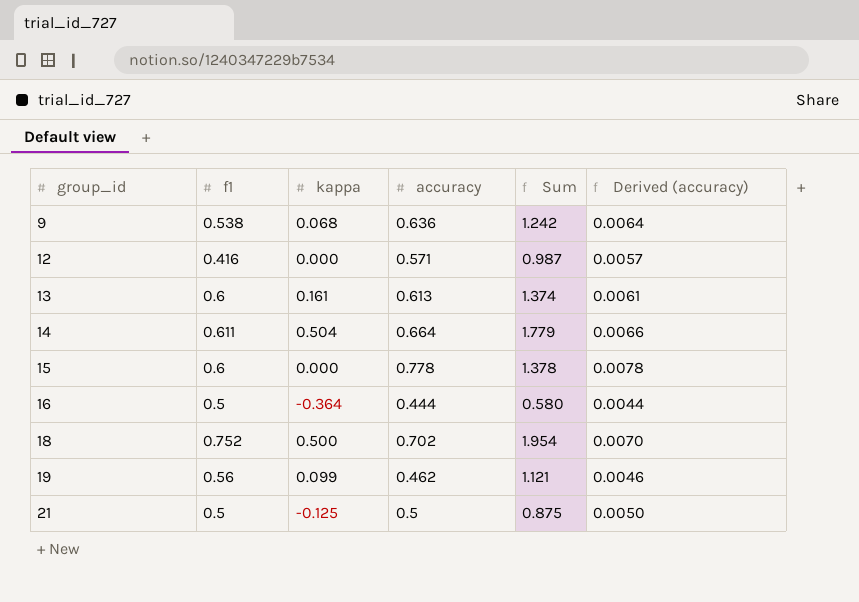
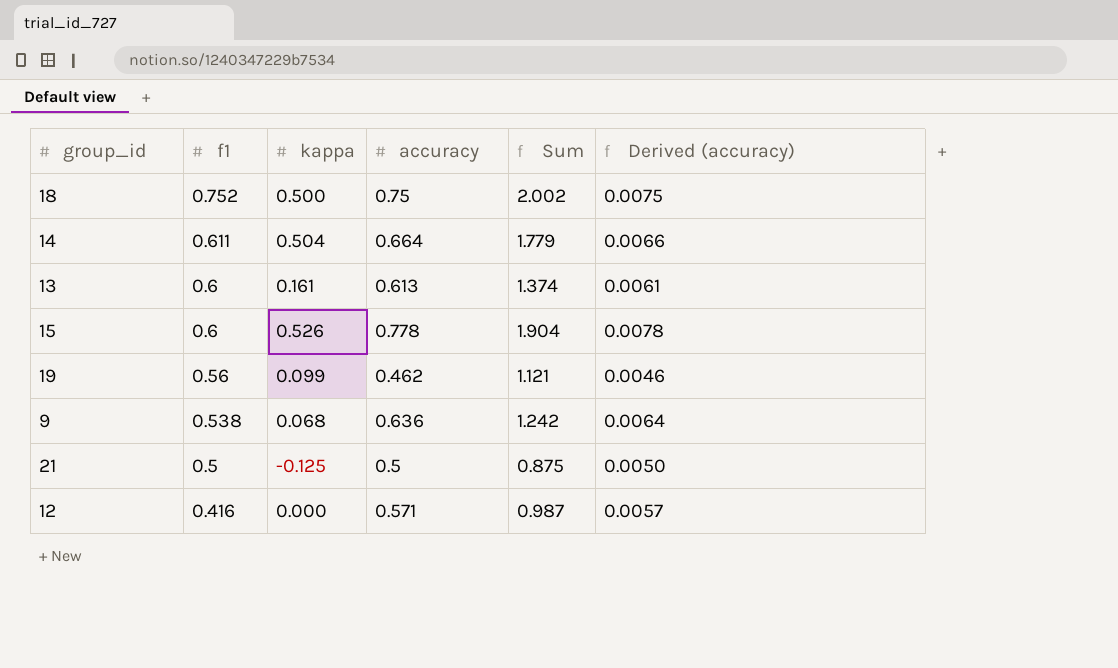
row order: group_id ascending -> f1 descending
row 16: 0.5 | -0.364 | 0.444 | 0.580 | 0.0044 -> none
18 | accuracy: 0.702 -> 0.75
18 | Sum: 1.954 -> 2.002
18 | Derived (accuracy): 0.0070 -> 0.0075
15 | kappa: 0.000 -> 0.526
15 | Sum: 1.378 -> 1.904

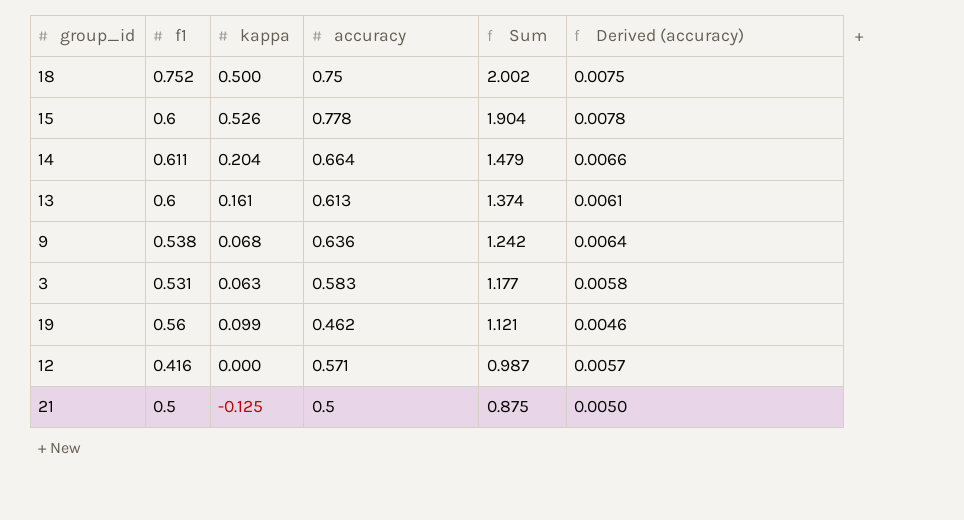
row order: f1 descending -> Sum descending
14 | kappa: 0.504 -> 0.204
14 | Sum: 1.779 -> 1.479
row 3: none -> 0.531 | 0.063 | 0.583 | 1.177 | 0.0058

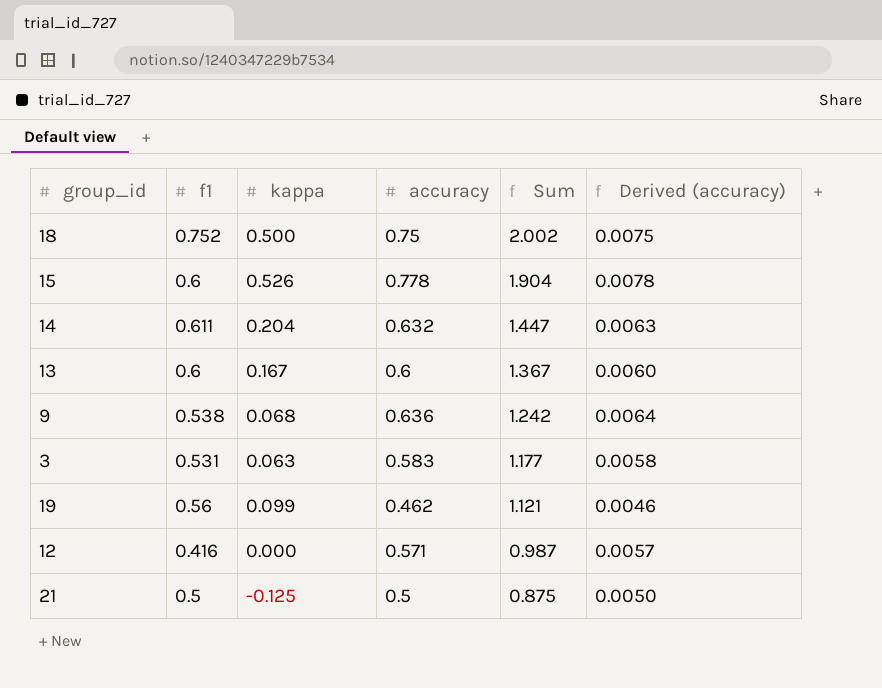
14 | accuracy: 0.664 -> 0.632
14 | Sum: 1.479 -> 1.447
14 | Derived (accuracy): 0.0066 -> 0.0063
13 | kappa: 0.161 -> 0.167
13 | accuracy: 0.613 -> 0.6
13 | Sum: 1.374 -> 1.367
13 | Derived (accuracy): 0.0061 -> 0.0060

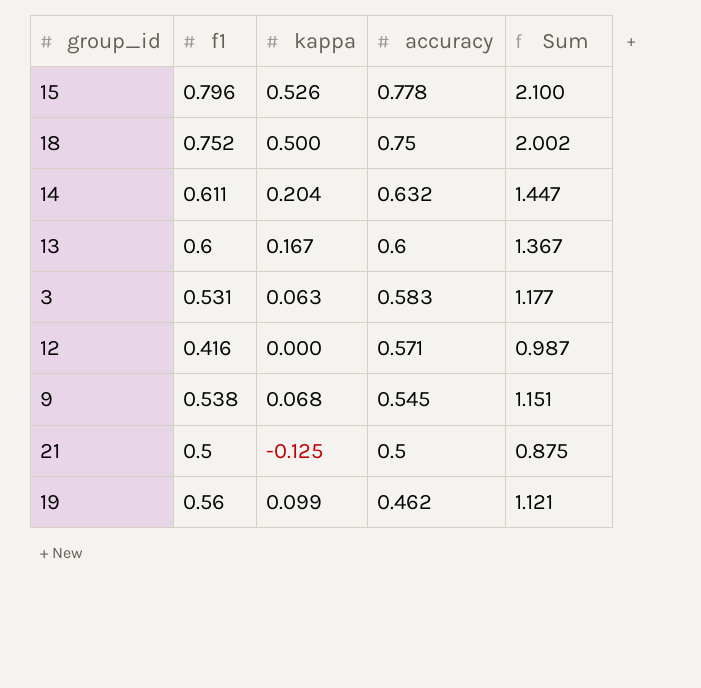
row order: Sum descending -> accuracy descending
column Derived (accuracy) | formula: [accuracy] * 0.01 -> none
15 | f1: 0.6 -> 0.796
15 | Sum: 1.904 -> 2.100
9 | accuracy: 0.636 -> 0.545
9 | Sum: 1.242 -> 1.151

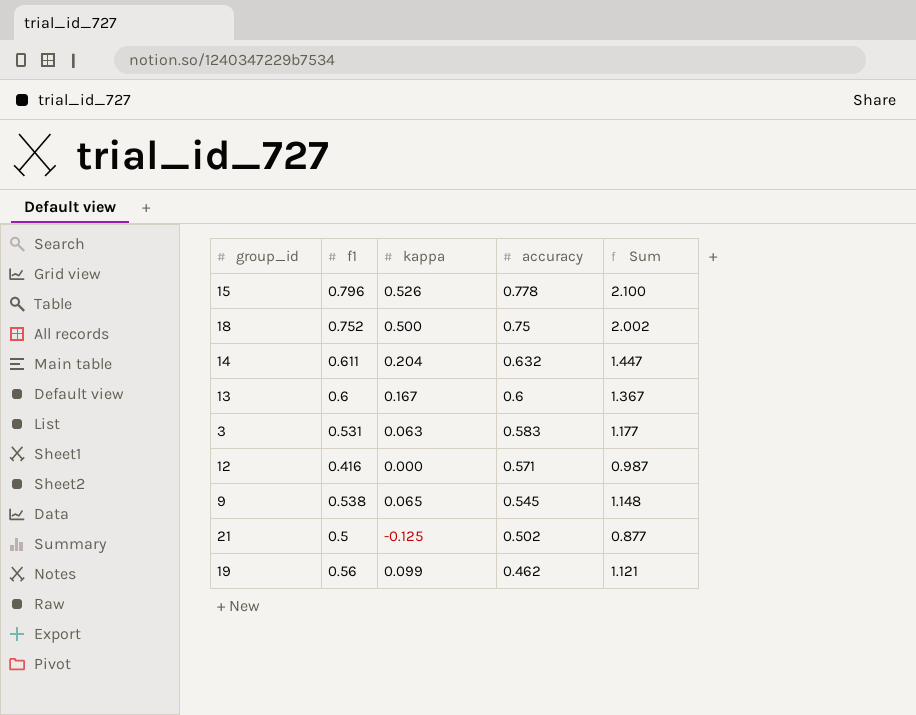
9 | kappa: 0.068 -> 0.065
9 | Sum: 1.151 -> 1.148
21 | accuracy: 0.5 -> 0.502
21 | Sum: 0.875 -> 0.877

